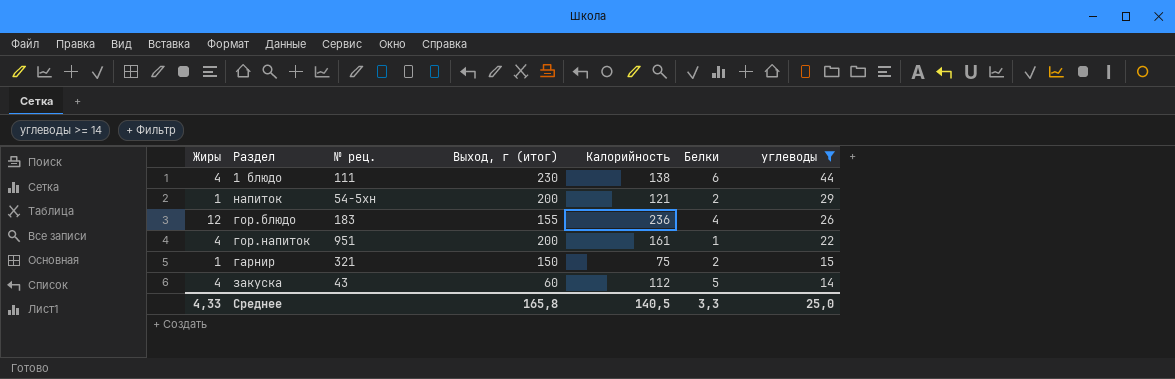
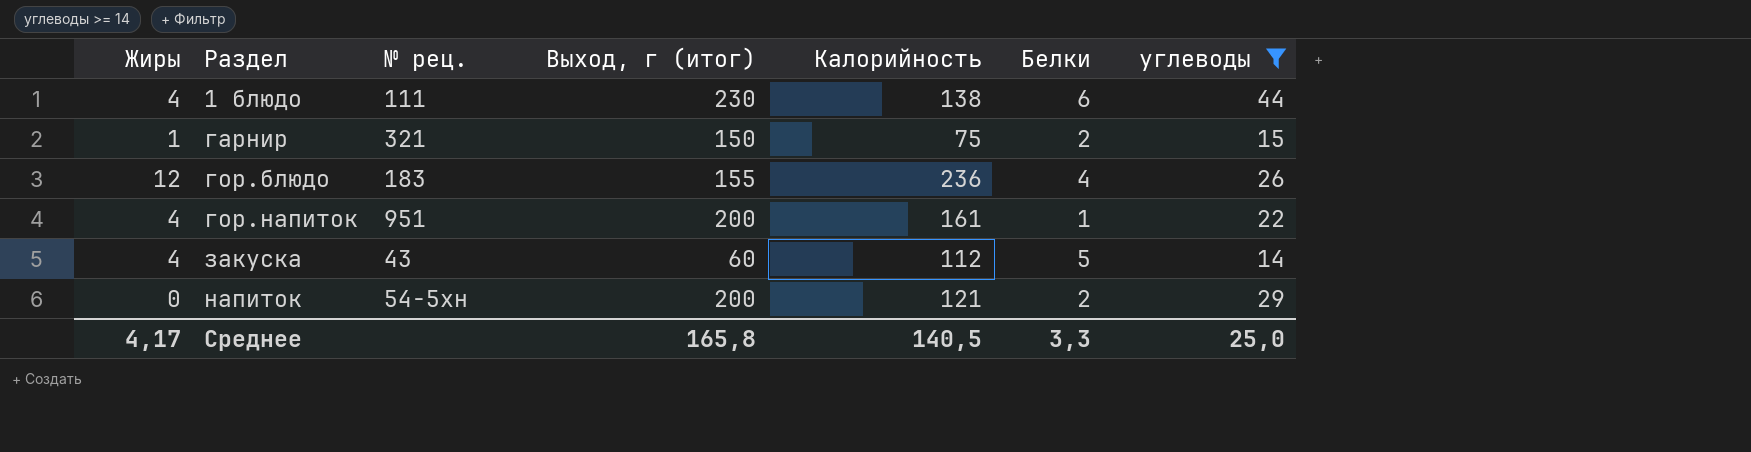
row order: углеводы descending -> Раздел ascending
напиток | Жиры: 1 -> 0
Среднее | Жиры: 4,33 -> 4,17

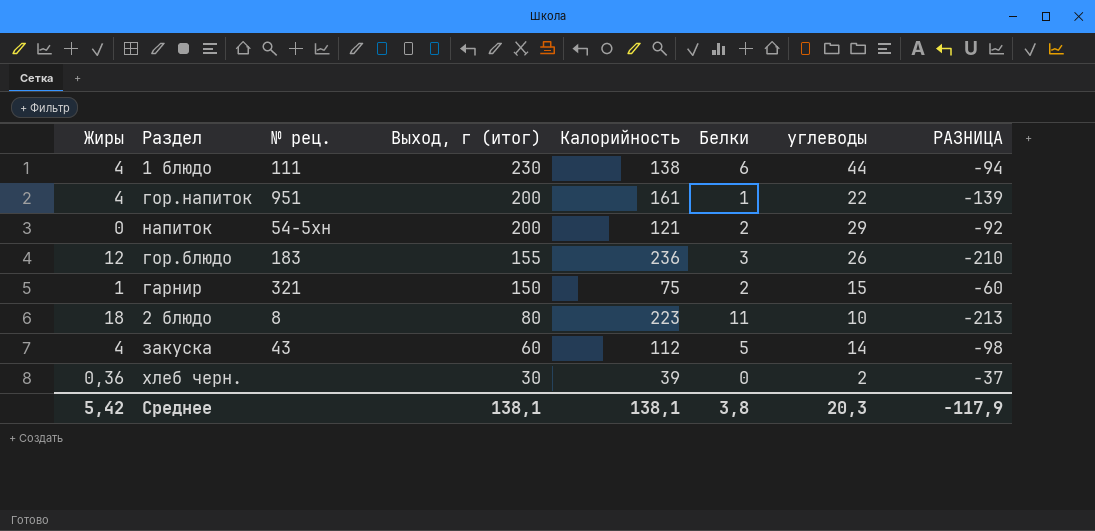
filter: углеводы >= 14 -> none
row order: Раздел ascending -> Выход, г (итог) descending
column РАЗНИЦА | formula: none -> [углеводы] - [Калорийность]
гор.блюдо | Белки: 4 -> 3
Среднее | Жиры: 4,17 -> 5,42
Среднее | Выход, г (итог): 165,8 -> 138,1
Среднее | Калорийность: 140,5 -> 138,1
Среднее | Белки: 3,3 -> 3,8
Среднее | углеводы: 25,0 -> 20,3

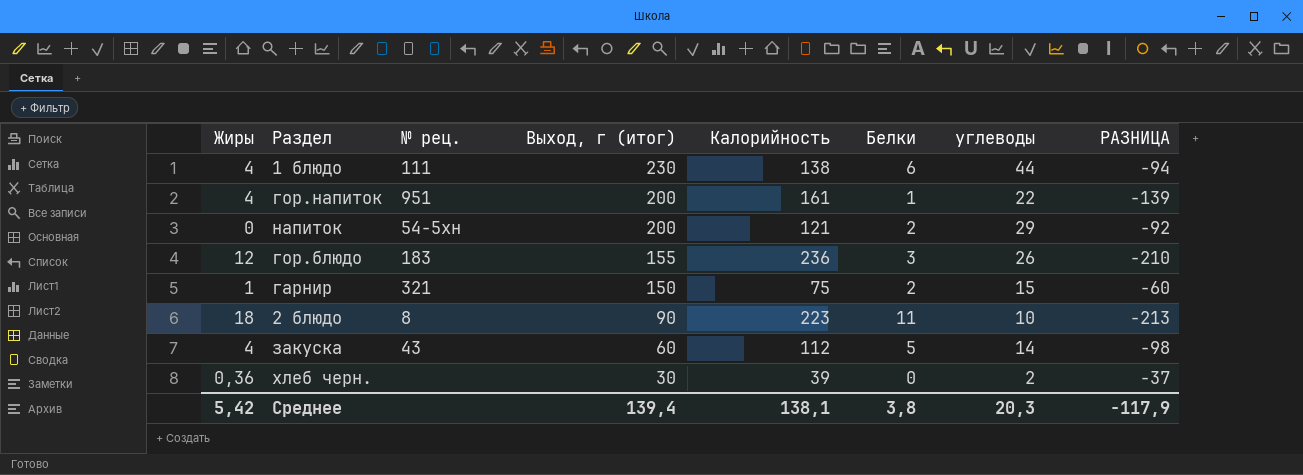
2 блюдо | Выход, г (итог): 80 -> 90
Среднее | Выход, г (итог): 138,1 -> 139,4

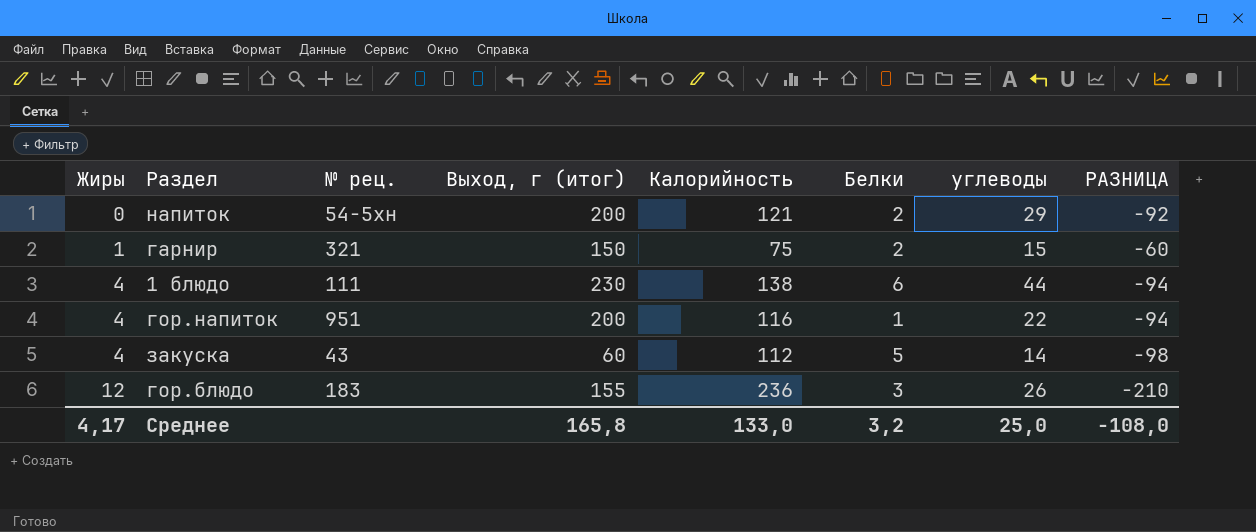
row order: Выход, г (итог) descending -> Жиры ascending
row 2 блюдо: 18 | 8 | 90 | 223 | 11 | 10 | -213 -> none
row хлеб черн.: 0,36 | none | 30 | 39 | 0 | 2 | -37 -> none
гор.напиток | Калорийность: 161 -> 116
гор.напиток | РАЗНИЦА: -139 -> -94
Среднее | Жиры: 5,42 -> 4,17
Среднее | Выход, г (итог): 139,4 -> 165,8
Среднее | Калорийность: 138,1 -> 133,0
Среднее | Белки: 3,8 -> 3,2
Среднее | углеводы: 20,3 -> 25,0
Среднее | РАЗНИЦА: -117,9 -> -108,0

